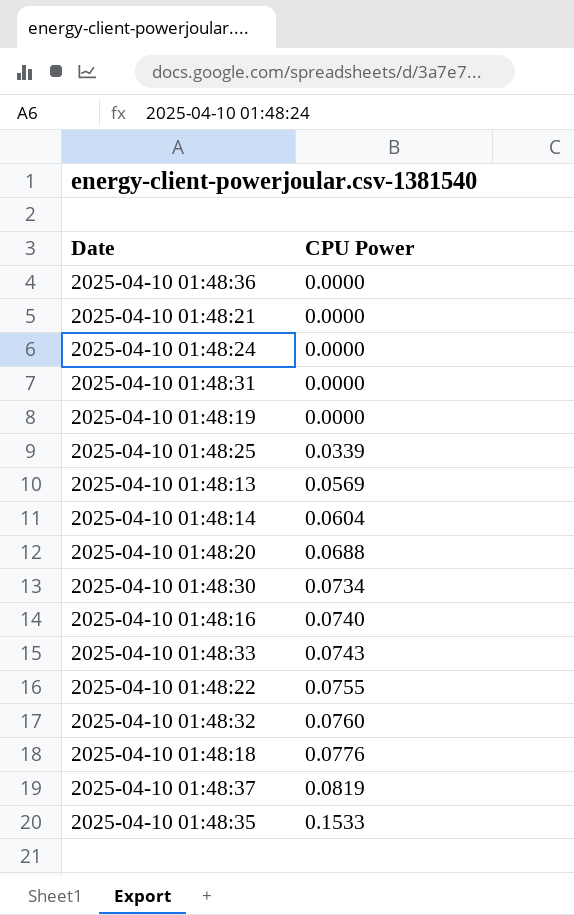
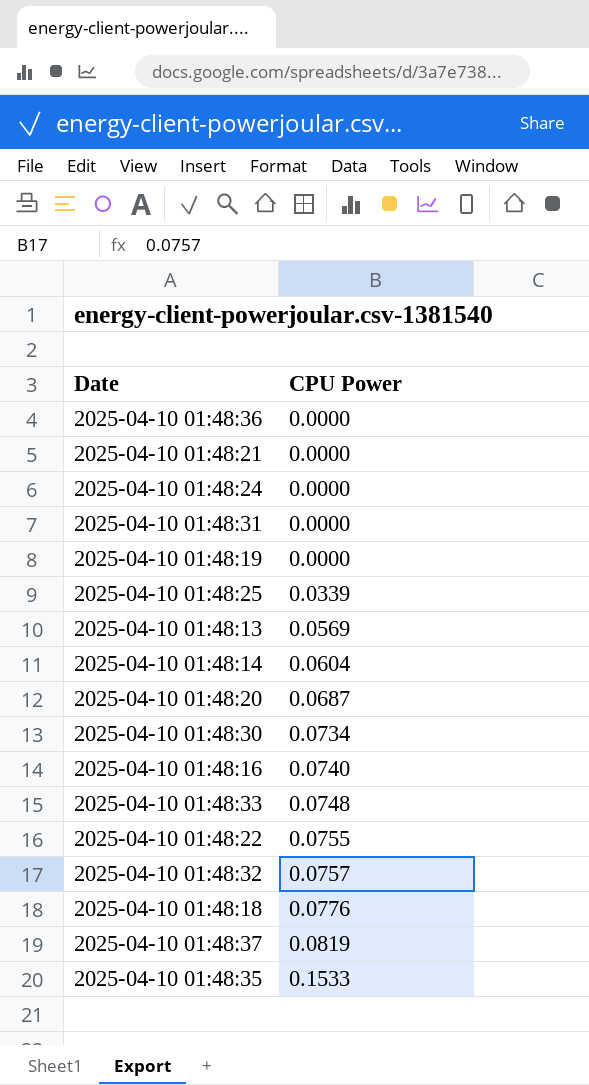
2025-04-10 01:48:20 | CPU Power: 0.0688 -> 0.0687
2025-04-10 01:48:33 | CPU Power: 0.0743 -> 0.0748
2025-04-10 01:48:32 | CPU Power: 0.0760 -> 0.0757

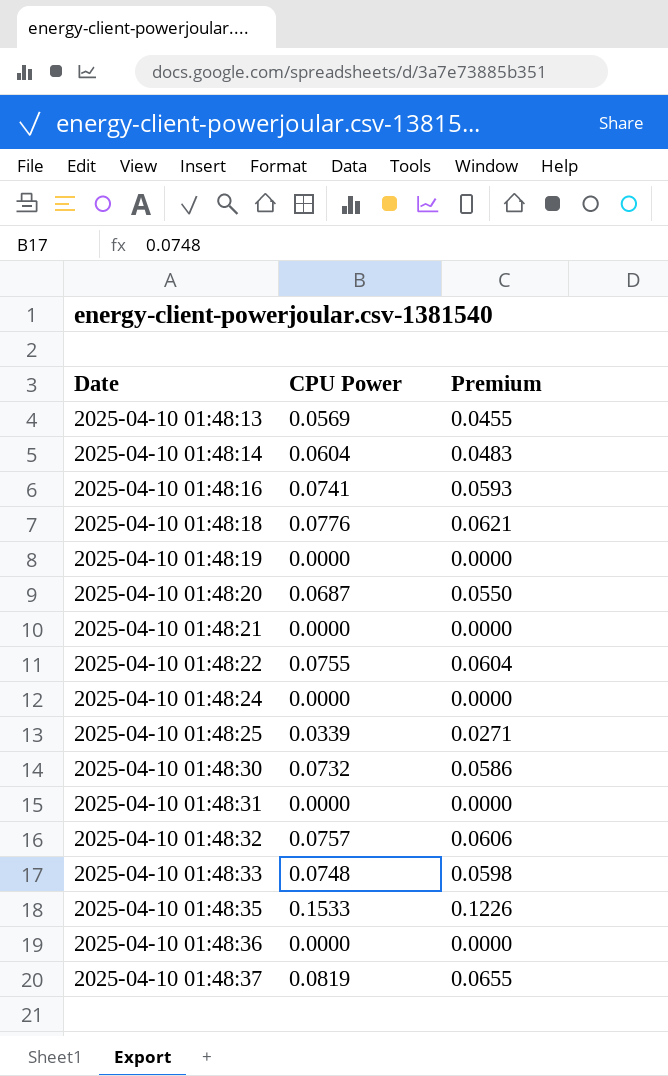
row order: CPU Power ascending -> Date ascending
column Premium | formula: none -> [CPU Power] * 0.8
2025-04-10 01:48:16 | CPU Power: 0.0740 -> 0.0741
2025-04-10 01:48:30 | CPU Power: 0.0734 -> 0.0732

